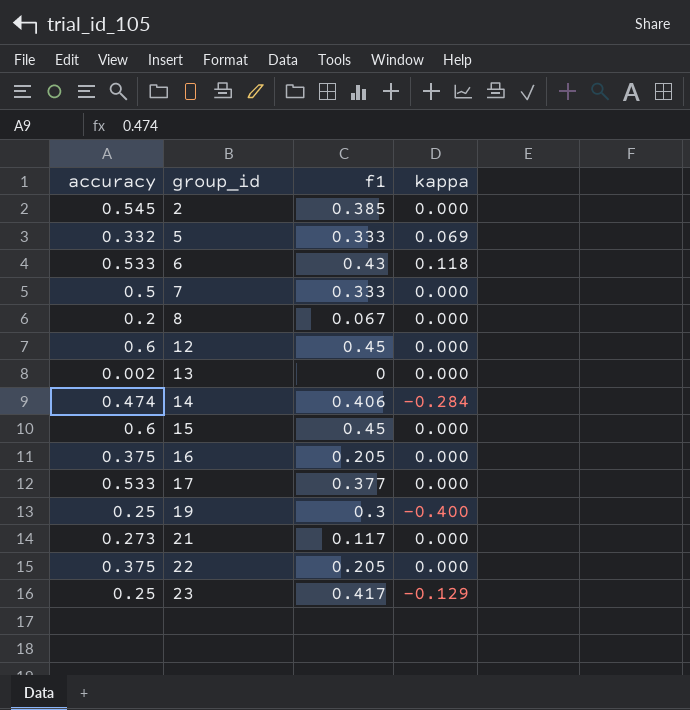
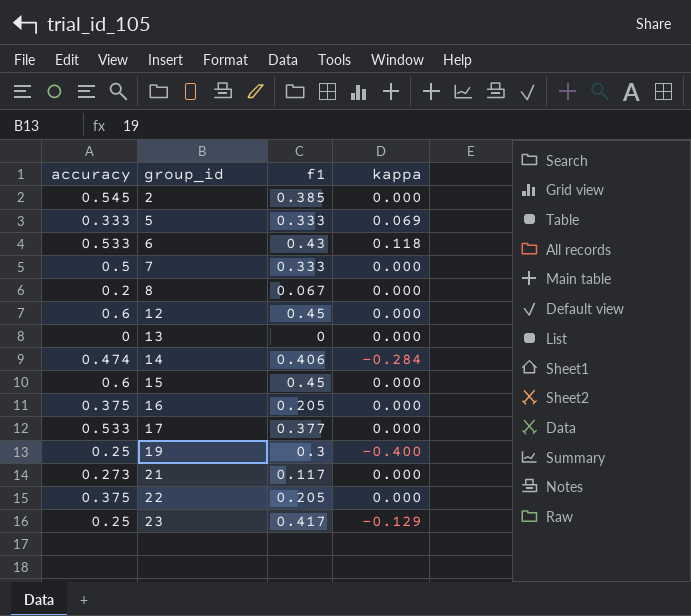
5 | accuracy: 0.332 -> 0.333
13 | accuracy: 0.002 -> 0

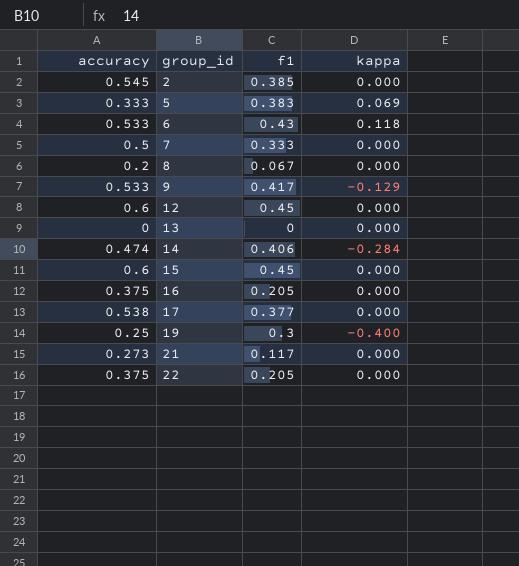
row 23: 0.25 | 0.417 | -0.129 -> none
5 | f1: 0.333 -> 0.383
row 9: none -> 0.533 | 0.417 | -0.129
17 | accuracy: 0.533 -> 0.538

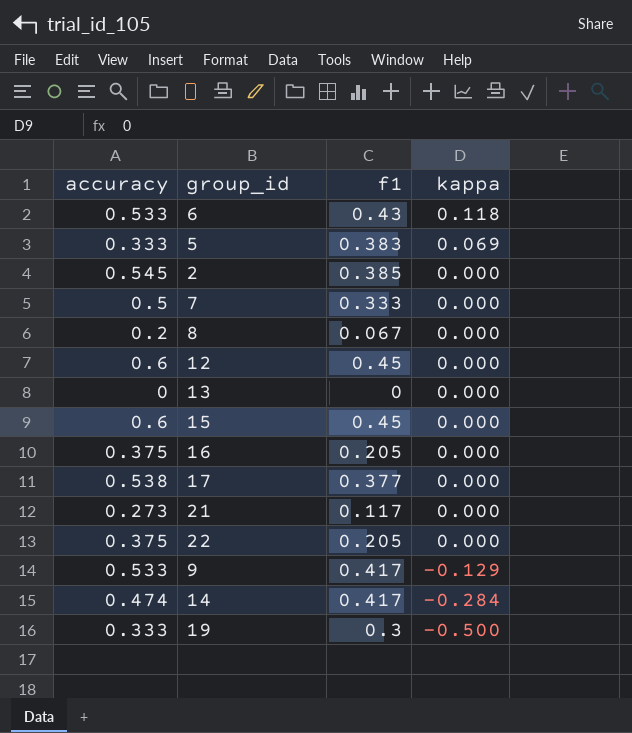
row order: group_id ascending -> kappa descending
14 | f1: 0.406 -> 0.417
19 | accuracy: 0.25 -> 0.333
19 | kappa: -0.400 -> -0.500

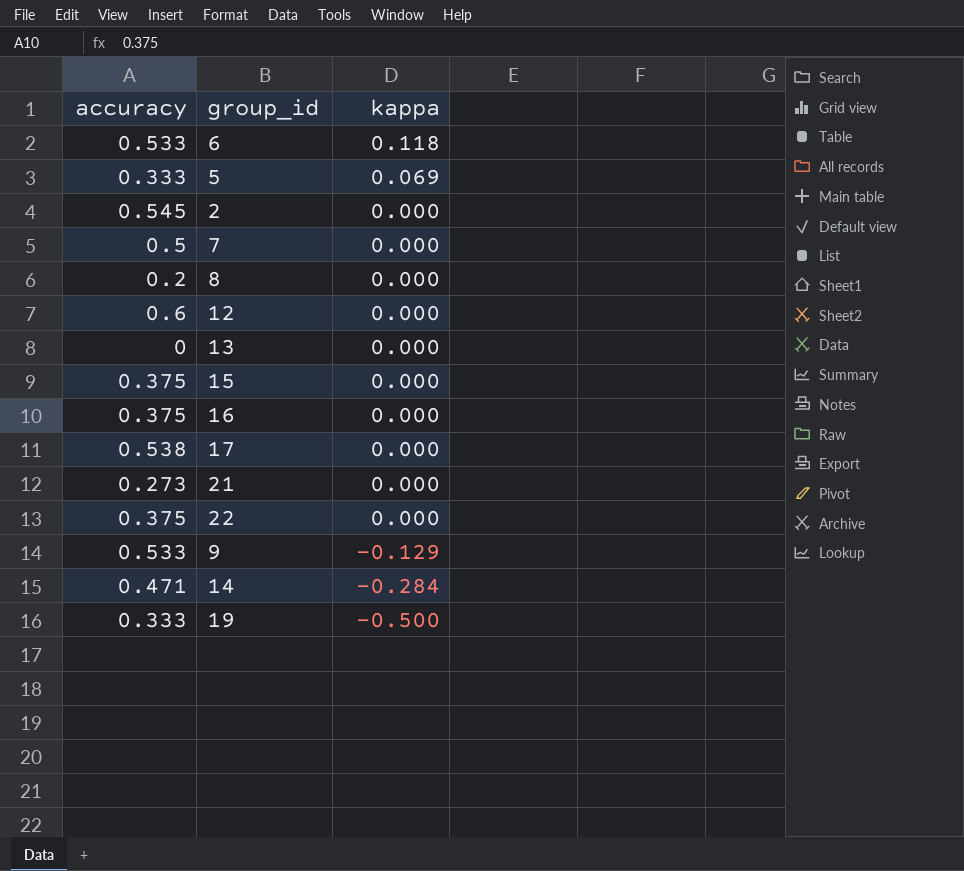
column f1 | position: 3 -> none
15 | accuracy: 0.6 -> 0.375
14 | accuracy: 0.474 -> 0.471

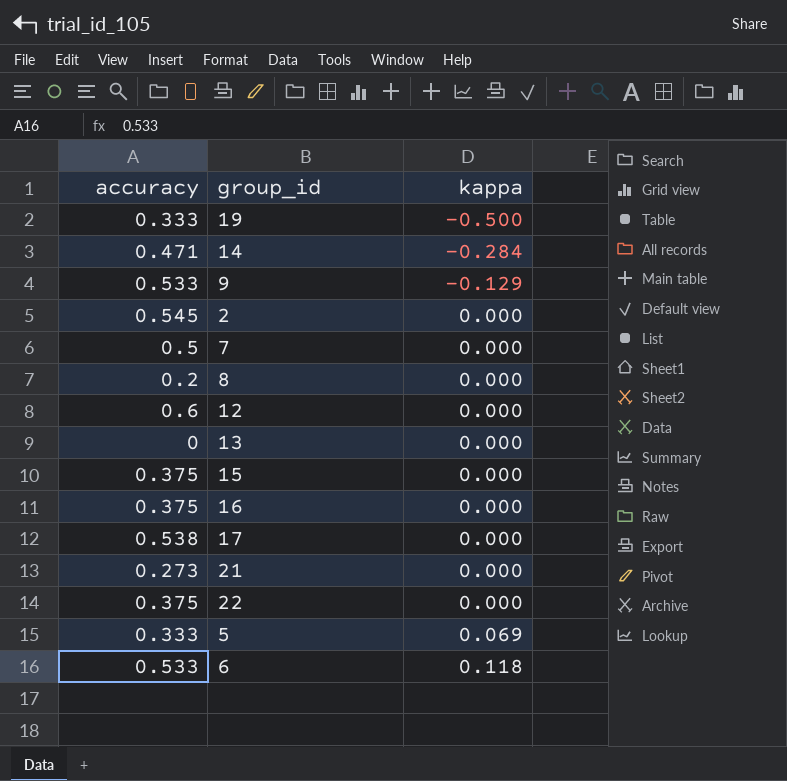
row order: kappa descending -> kappa ascending

